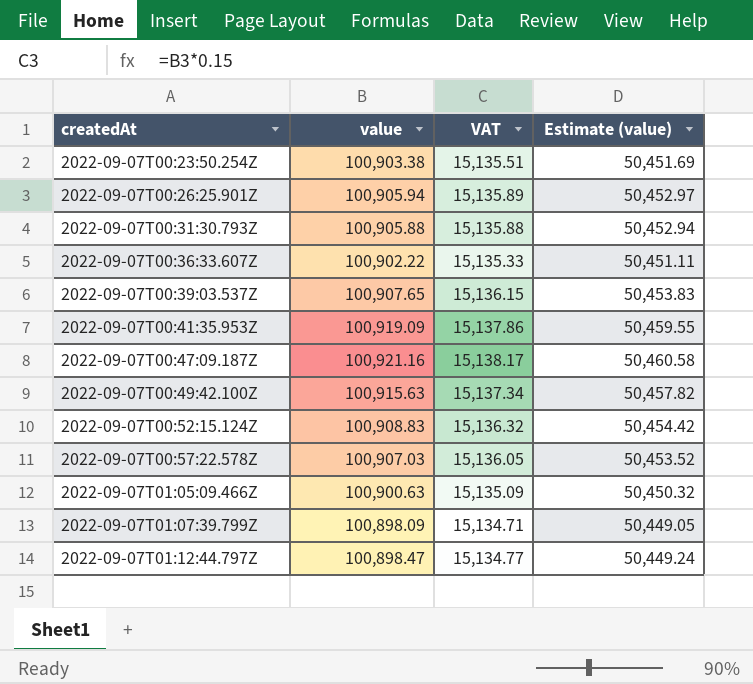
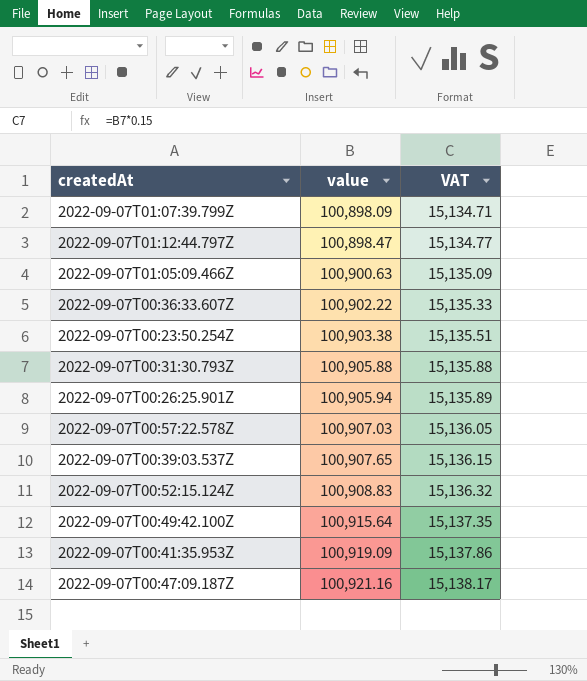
row order: createdAt ascending -> value ascending
column Estimate (value) | formula: [value] * 0.5 -> none
2022-09-07T00:49:42.100Z | value: 100,915.63 -> 100,915.64
2022-09-07T00:49:42.100Z | VAT: 15,137.34 -> 15,137.35

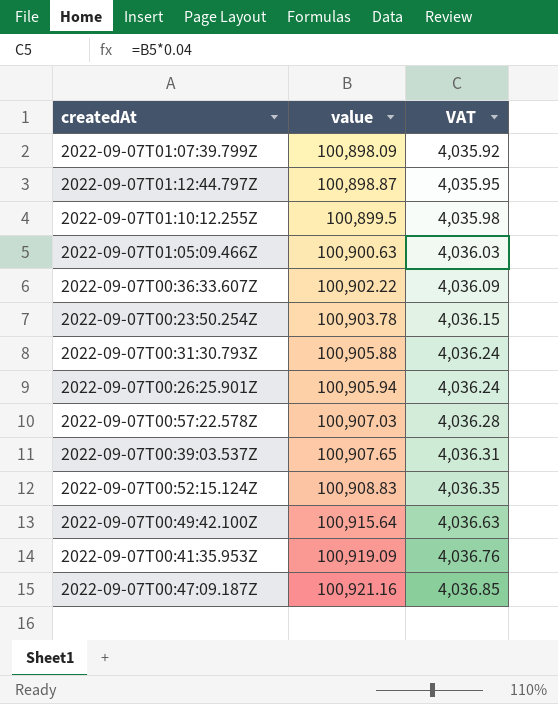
column VAT | formula: [value] * 0.15 -> [value] * 0.04
2022-09-07T01:12:44.797Z | value: 100,898.47 -> 100,898.87
row 2022-09-07T01:10:12.255Z: none -> 100,899.5 | 4,035.98
2022-09-07T00:23:50.254Z | value: 100,903.38 -> 100,903.78

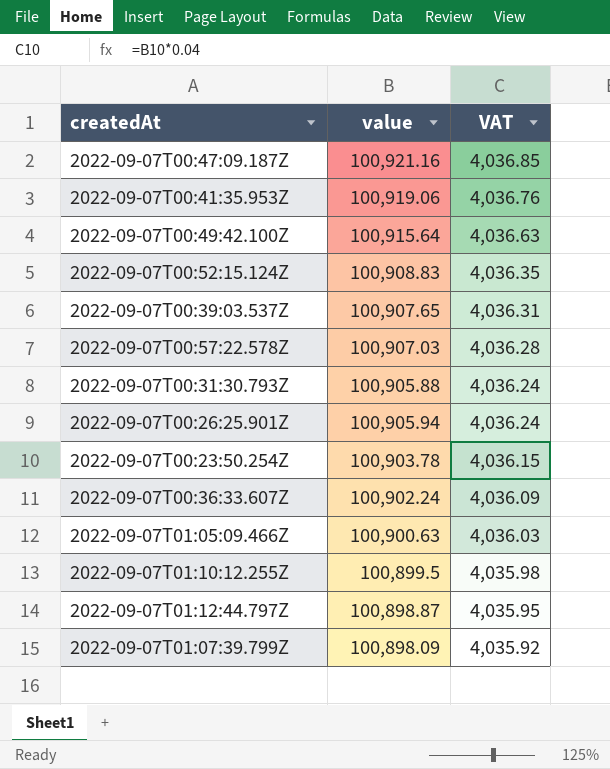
row order: value ascending -> VAT descending
2022-09-07T00:41:35.953Z | value: 100,919.09 -> 100,919.06
2022-09-07T00:36:33.607Z | value: 100,902.22 -> 100,902.24

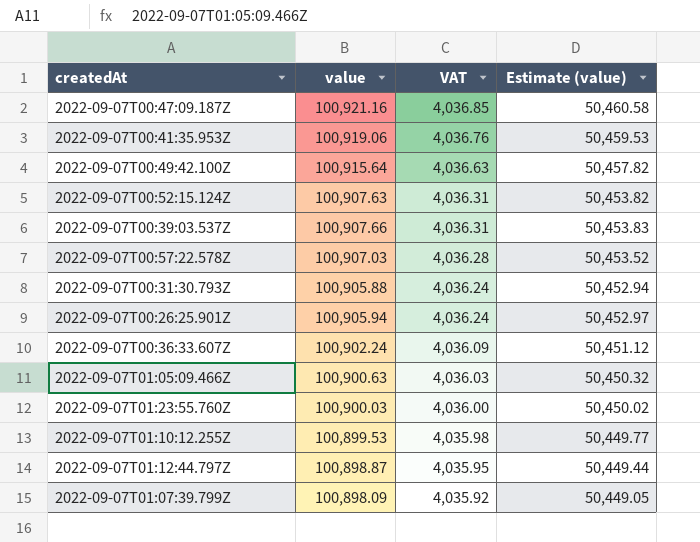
column Estimate (value) | formula: none -> [value] * 0.5
row 2022-09-07T00:23:50.254Z: 100,903.78 | 4,036.15 -> none
2022-09-07T00:52:15.124Z | value: 100,908.83 -> 100,907.63
2022-09-07T00:52:15.124Z | VAT: 4,036.35 -> 4,036.31
2022-09-07T00:39:03.537Z | value: 100,907.65 -> 100,907.66
row 2022-09-07T01:23:55.760Z: none -> 100,900.03 | 4,036.00 | 50,450.02
2022-09-07T01:10:12.255Z | value: 100,899.5 -> 100,899.53

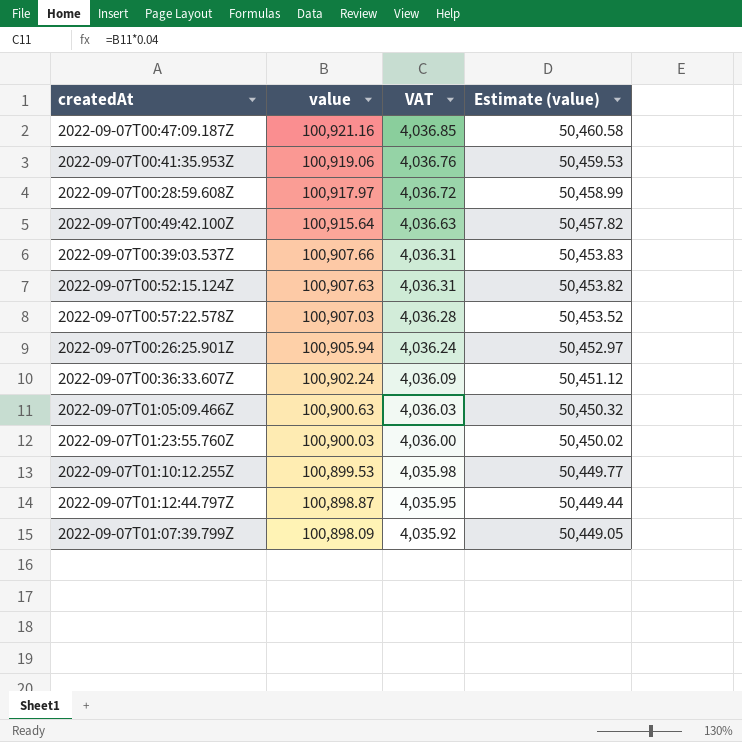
row order: VAT descending -> value descending
row 2022-09-07T00:31:30.793Z: 100,905.88 | 4,036.24 | 50,452.94 -> none
row 2022-09-07T00:28:59.608Z: none -> 100,917.97 | 4,036.72 | 50,458.99

